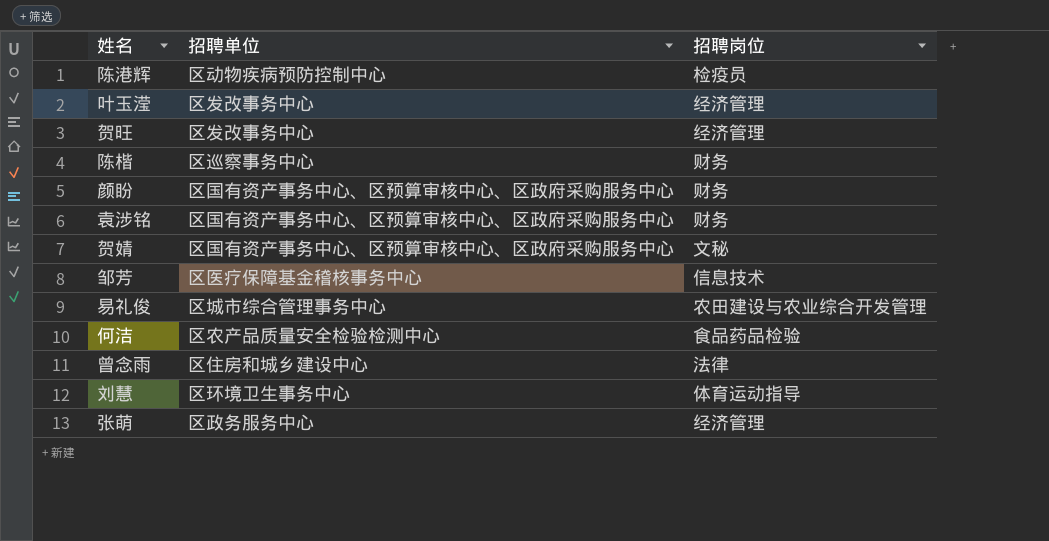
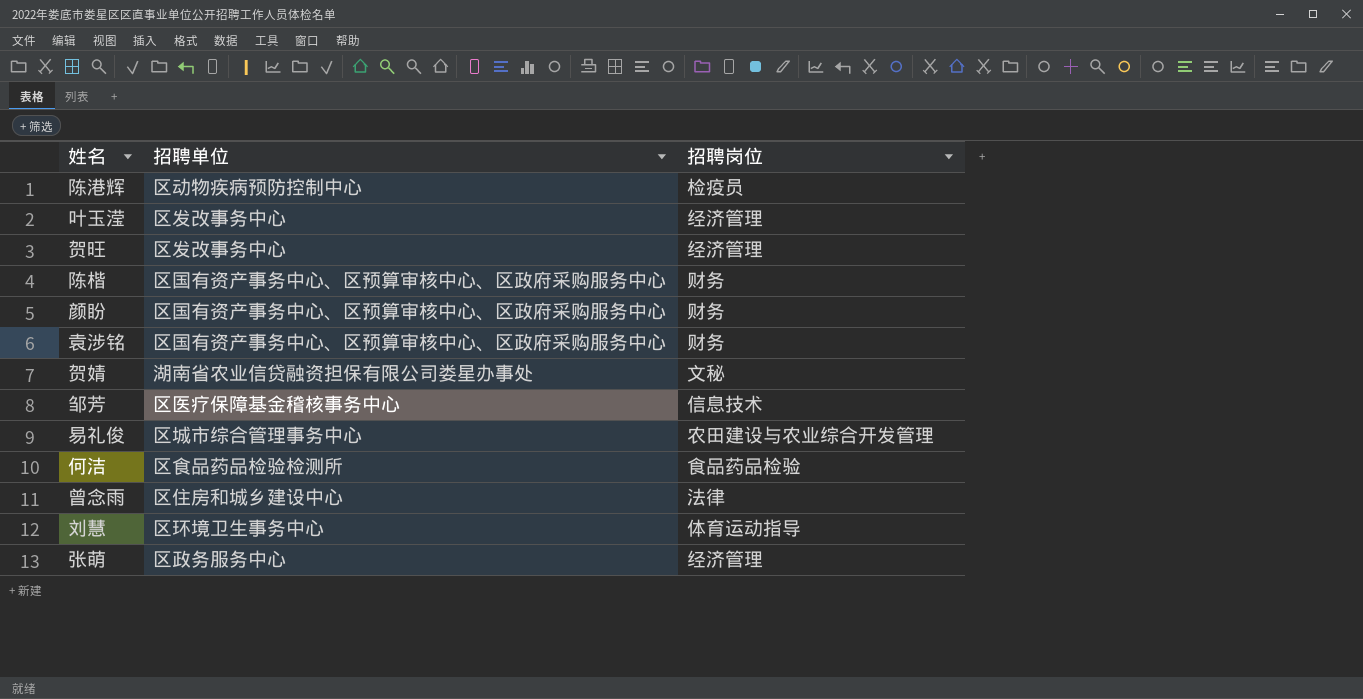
陈楷 | 招聘单位: 区巡察事务中心 -> 区国有资产事务中心、区预算审核中心、区政府采购服务中心
贺婧 | 招聘单位: 区国有资产事务中心、区预算审核中心、区政府采购服务中心 -> 湖南省农业信贷融资担保有限公司娄星办事处
何洁 | 招聘单位: 区农产品质量安全检验检测中心 -> 区食品药品检验检测所

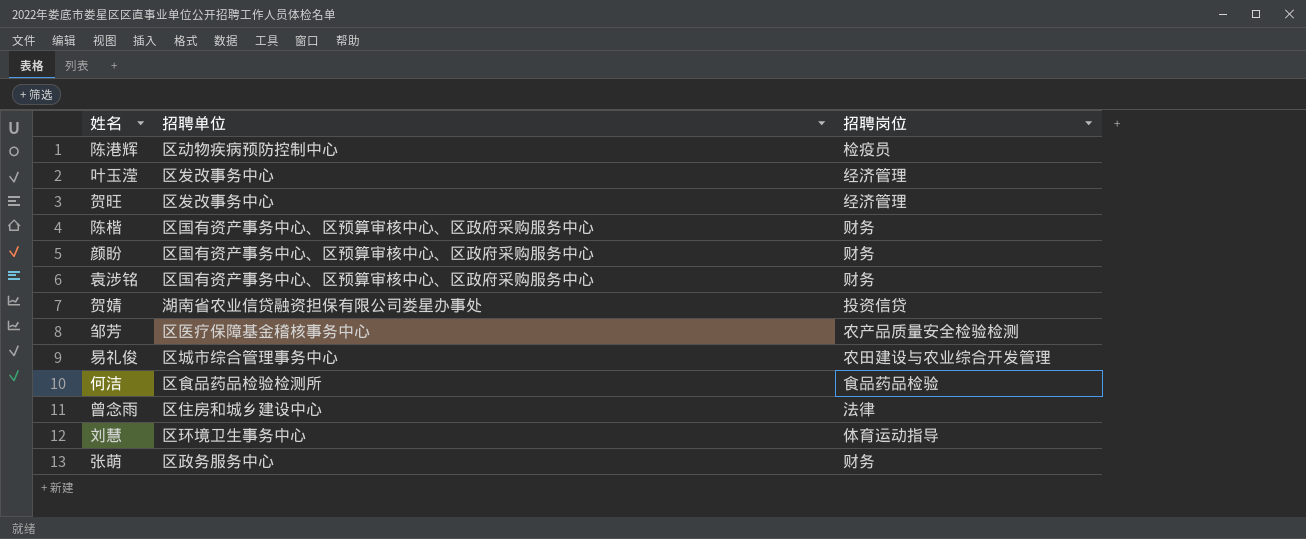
贺婧 | 招聘岗位: 文秘 -> 投资信贷
邹芳 | 招聘岗位: 信息技术 -> 农产品质量安全检验检测
张萌 | 招聘岗位: 经济管理 -> 财务

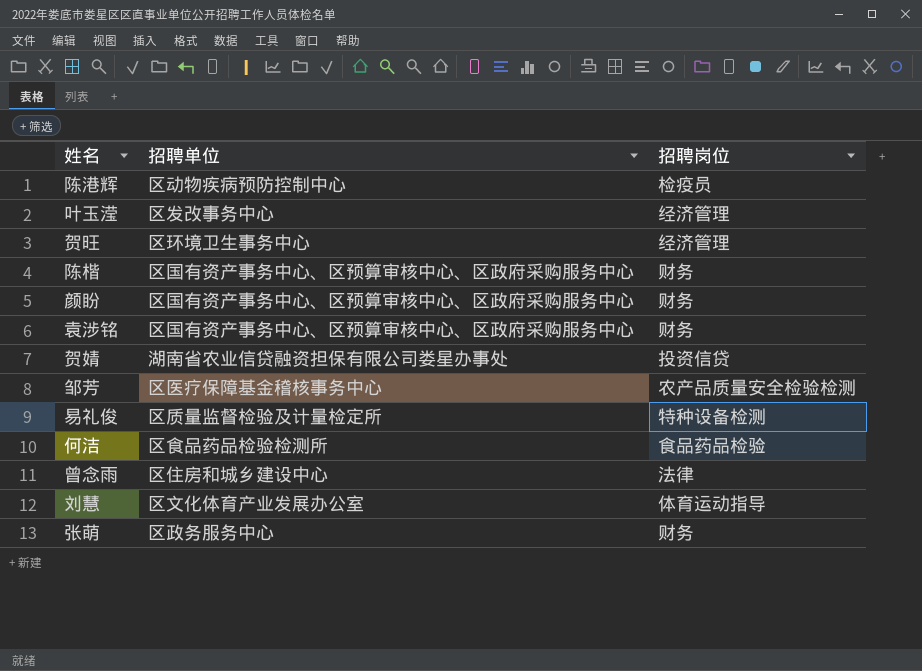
贺旺 | 招聘单位: 区发改事务中心 -> 区环境卫生事务中心
易礼俊 | 招聘单位: 区城市综合管理事务中心 -> 区质量监督检验及计量检定所
易礼俊 | 招聘岗位: 农田建设与农业综合开发管理 -> 特种设备检测
刘慧 | 招聘单位: 区环境卫生事务中心 -> 区文化体育产业发展办公室

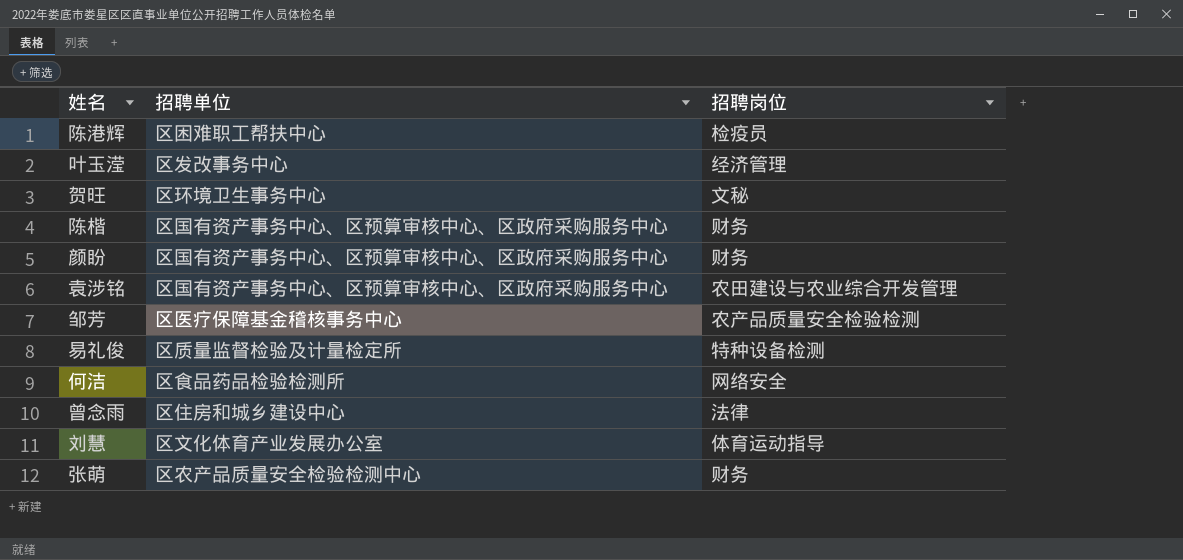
row 贺婧: 湖南省农业信贷融资担保有限公司娄星办事处 | 投资信贷 -> none
陈港辉 | 招聘单位: 区动物疾病预防控制中心 -> 区困难职工帮扶中心
贺旺 | 招聘岗位: 经济管理 -> 文秘
袁涉铭 | 招聘岗位: 财务 -> 农田建设与农业综合开发管理
何洁 | 招聘岗位: 食品药品检验 -> 网络安全
张萌 | 招聘单位: 区政务服务中心 -> 区农产品质量安全检验检测中心

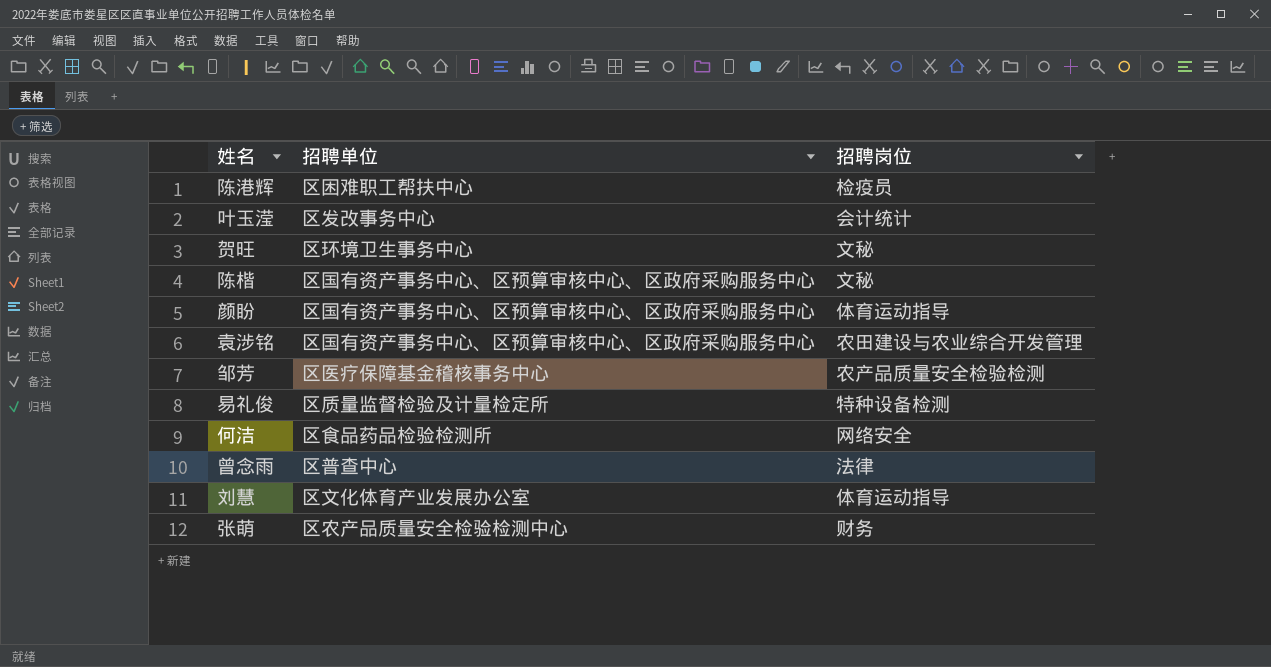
叶玉滢 | 招聘岗位: 经济管理 -> 会计统计
陈楷 | 招聘岗位: 财务 -> 文秘
颜盼 | 招聘岗位: 财务 -> 体育运动指导
曾念雨 | 招聘单位: 区住房和城乡建设中心 -> 区普查中心

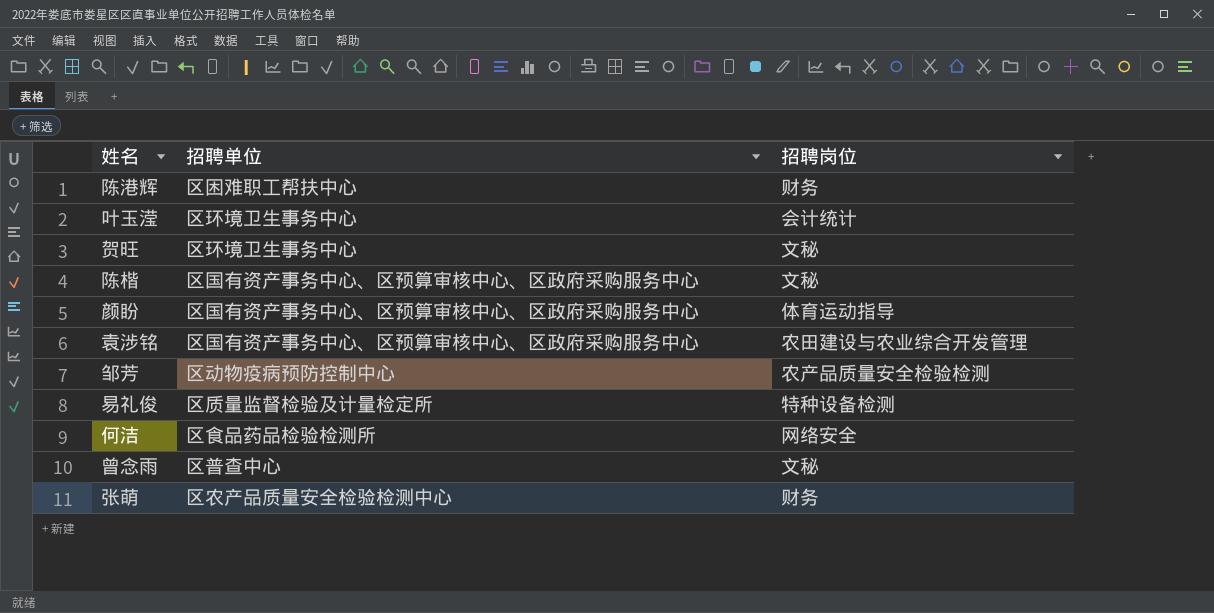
row 刘慧: 区文化体育产业发展办公室 | 体育运动指导 -> none
陈港辉 | 招聘岗位: 检疫员 -> 财务
叶玉滢 | 招聘单位: 区发改事务中心 -> 区环境卫生事务中心
邹芳 | 招聘单位: 区医疗保障基金稽核事务中心 -> 区动物疫病预防控制中心
曾念雨 | 招聘岗位: 法律 -> 文秘

